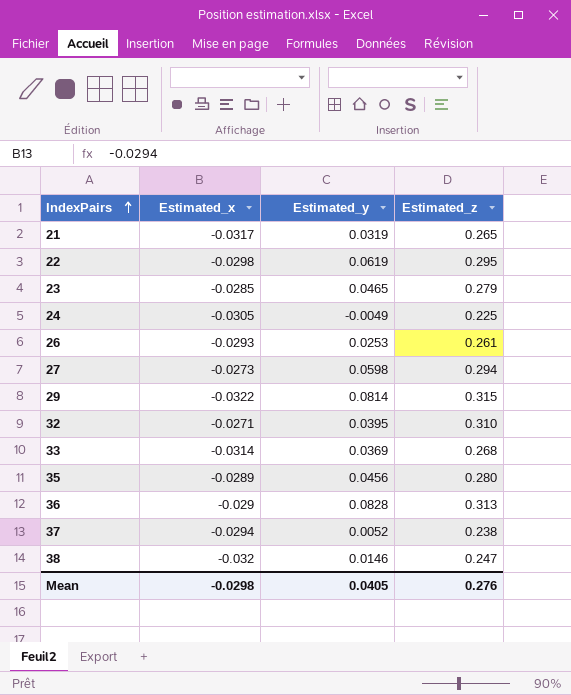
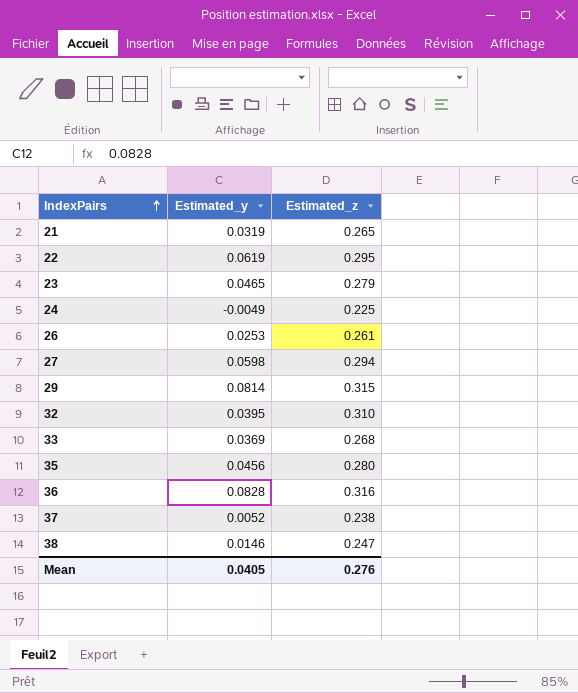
column Estimated_x | position: 2 -> none
36 | Estimated_z: 0.313 -> 0.316

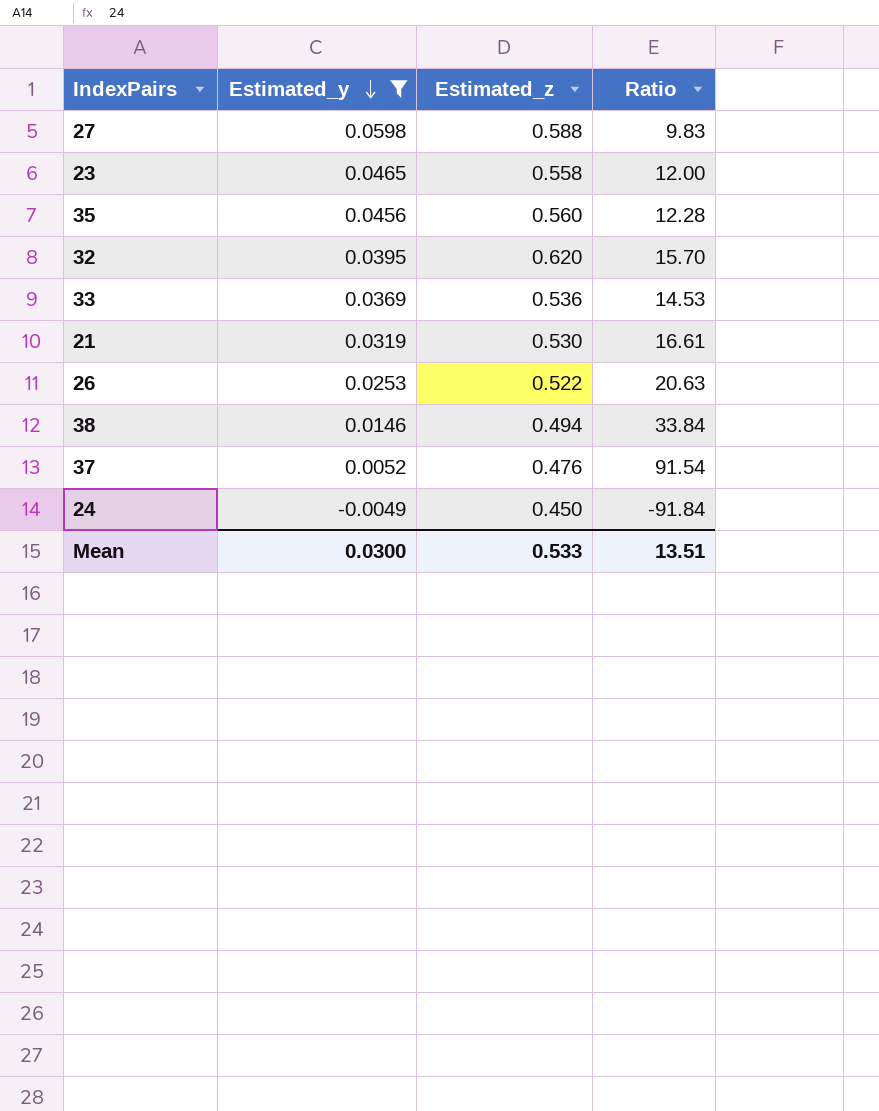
filter: none -> Estimated_y <= 0.0598
row order: IndexPairs ascending -> Estimated_y descending
column Ratio | formula: none -> [Estimated_z] / [Estimated_y]
27 | Estimated_z: 0.294 -> 0.588
23 | Estimated_z: 0.279 -> 0.558
35 | Estimated_z: 0.280 -> 0.560
32 | Estimated_z: 0.310 -> 0.620
33 | Estimated_z: 0.268 -> 0.536
21 | Estimated_z: 0.265 -> 0.530
26 | Estimated_z: 0.261 -> 0.522
38 | Estimated_z: 0.247 -> 0.494
37 | Estimated_z: 0.238 -> 0.476
24 | Estimated_z: 0.225 -> 0.450
Mean | Estimated_y: 0.0405 -> 0.0300
Mean | Estimated_z: 0.276 -> 0.533

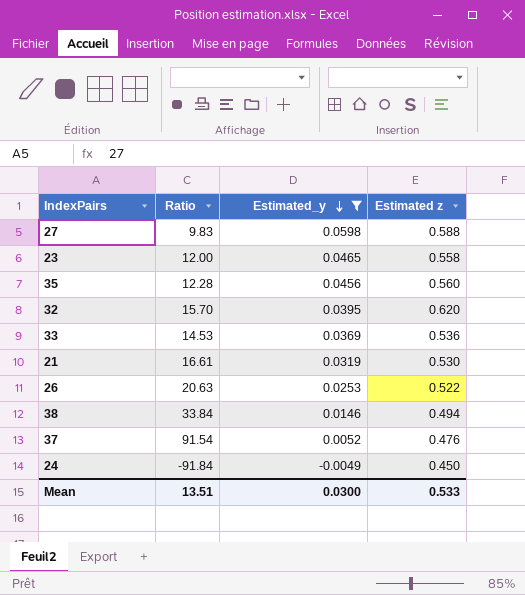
column Ratio | position: 4 -> 2
column name: Estimated_z -> Estimated z

